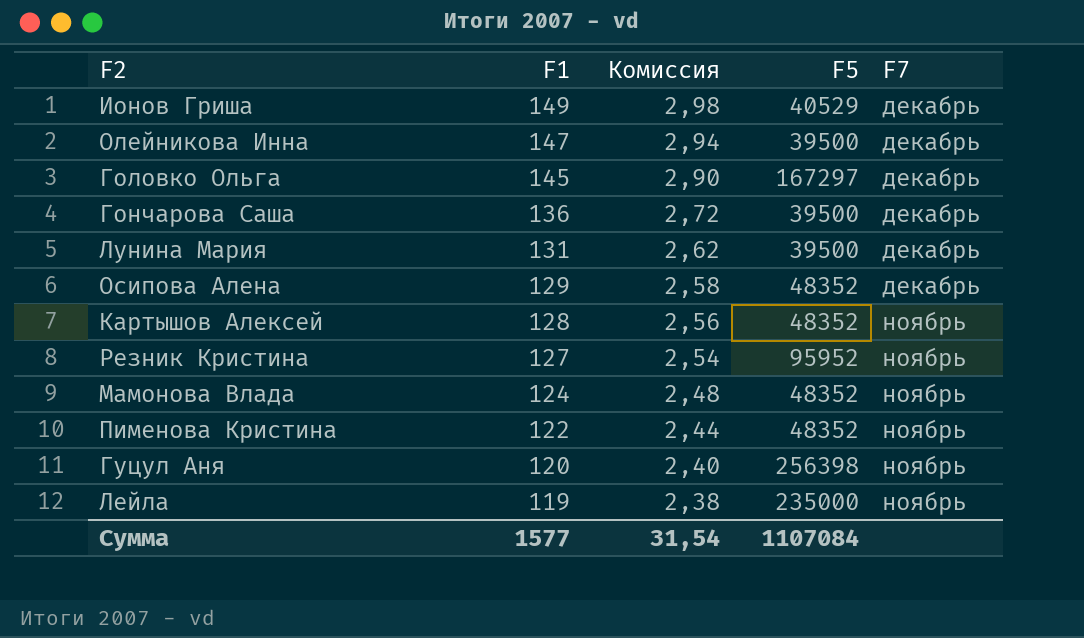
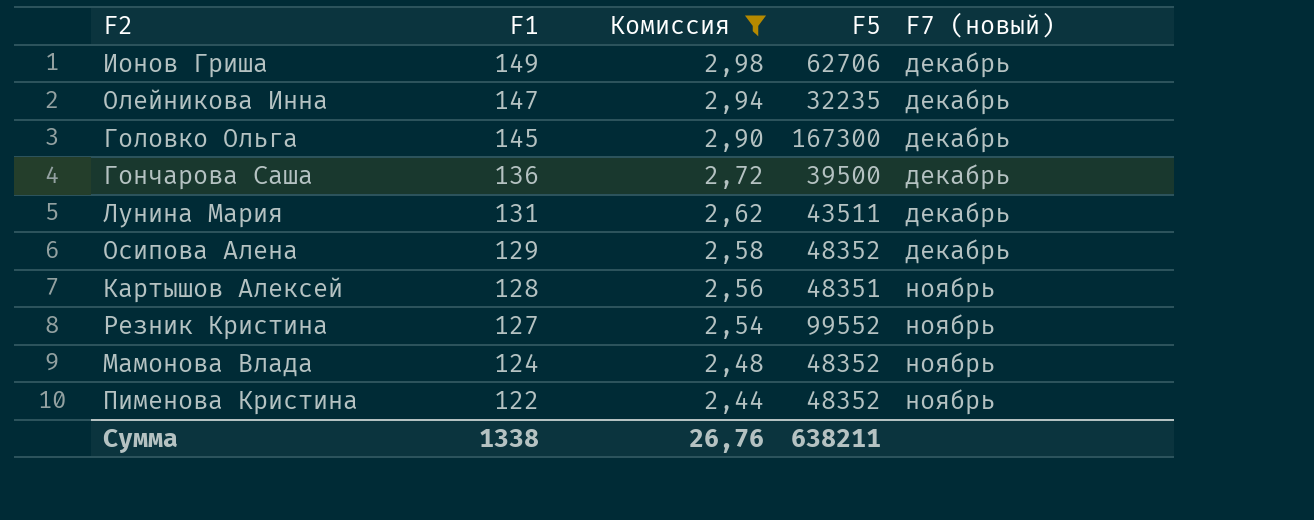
filter: none -> Комиссия >= 2,44
column name: F7 -> F7 (новый)
Ионов Гриша | F5: 40529 -> 62706
Олейникова Инна | F5: 39500 -> 32235
Головко Ольга | F5: 167297 -> 167300
Лунина Мария | F5: 39500 -> 43511
Картышов Алексей | F5: 48352 -> 48351
Резник Кристина | F5: 95952 -> 99552
Сумма | F1: 1577 -> 1338
Сумма | Комиссия: 31,54 -> 26,76
Сумма | F5: 1107084 -> 638211

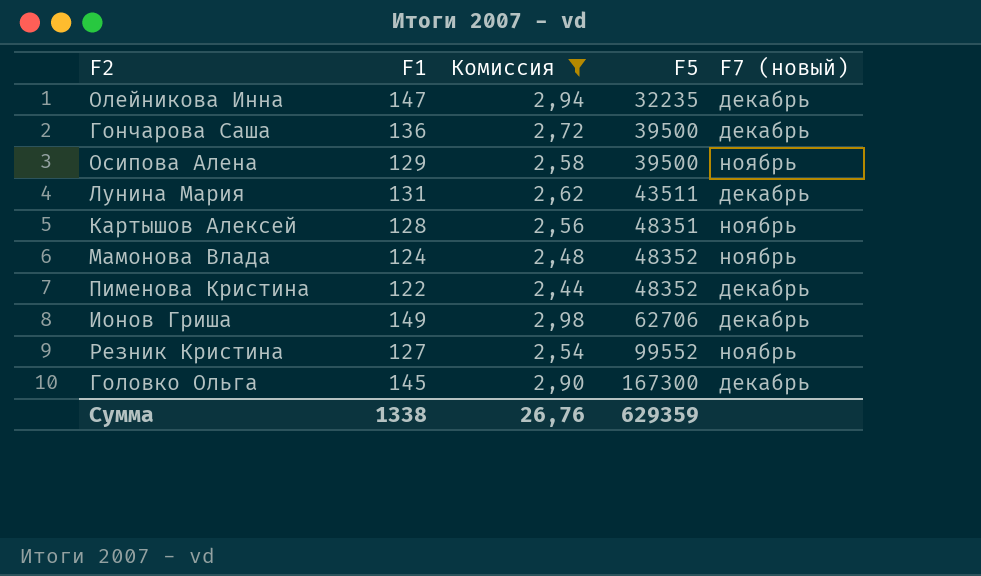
row order: F1 descending -> F5 ascending
Осипова Алена | F5: 48352 -> 39500
Осипова Алена | F7 (новый): декабрь -> ноябрь
Пименова Кристина | F7 (новый): ноябрь -> декабрь
Сумма | F5: 638211 -> 629359

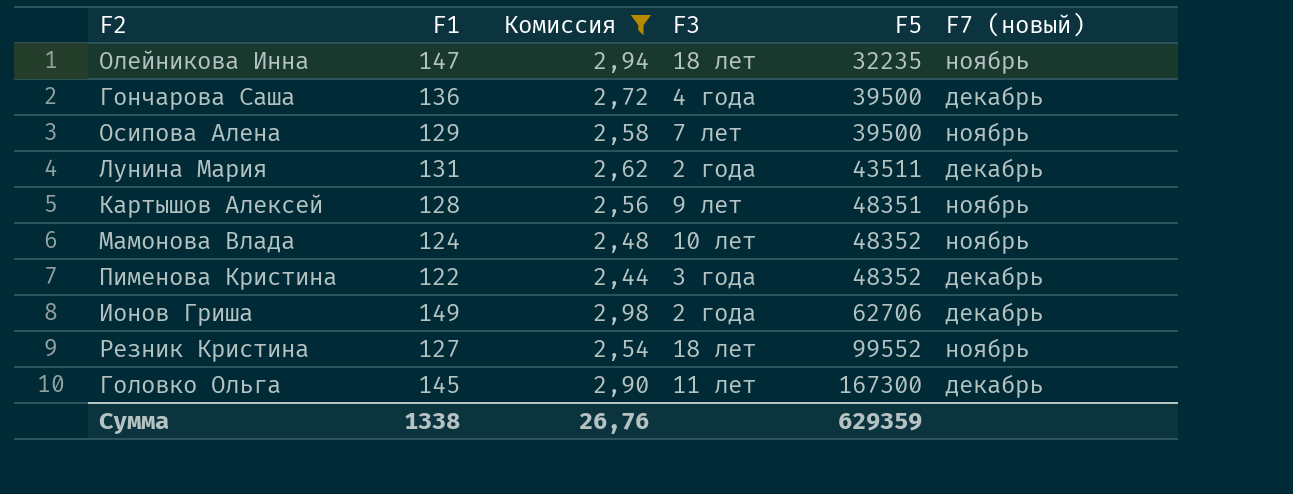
column F3 | position: none -> 4
Олейникова Инна | F7 (новый): декабрь -> ноябрь

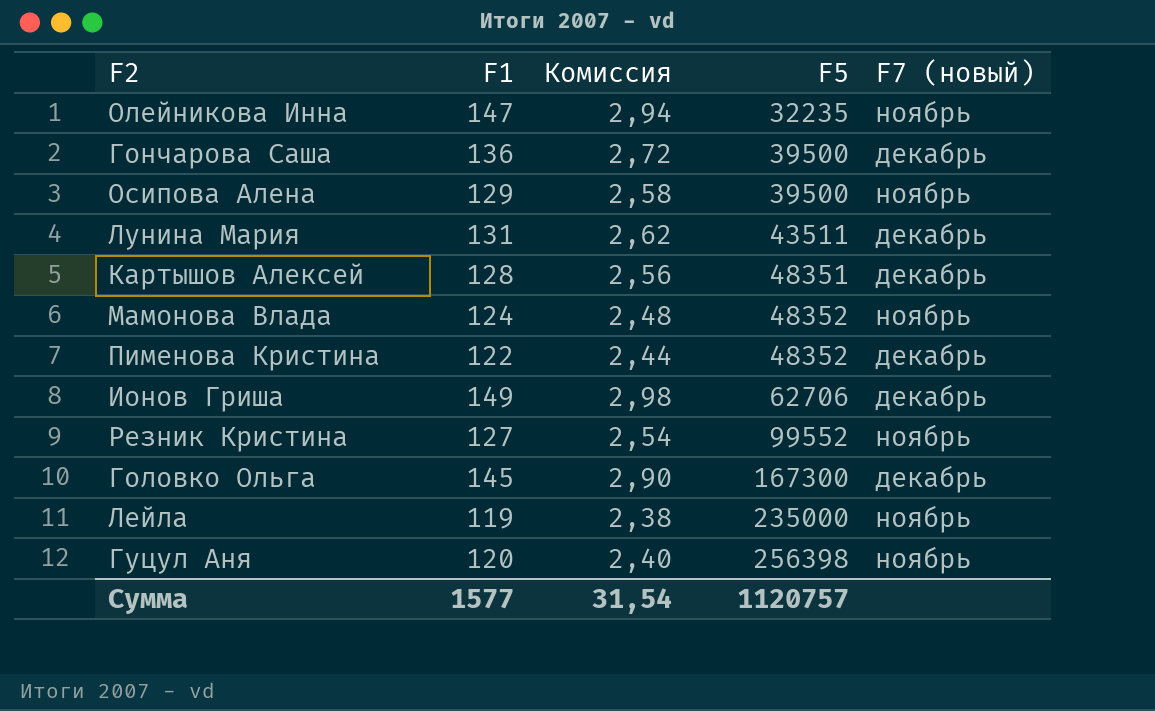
filter: Комиссия >= 2,44 -> none
column F3 | position: 4 -> none
Картышов Алексей | F7 (новый): ноябрь -> декабрь
Сумма | F1: 1338 -> 1577
Сумма | Комиссия: 26,76 -> 31,54
Сумма | F5: 629359 -> 1120757

